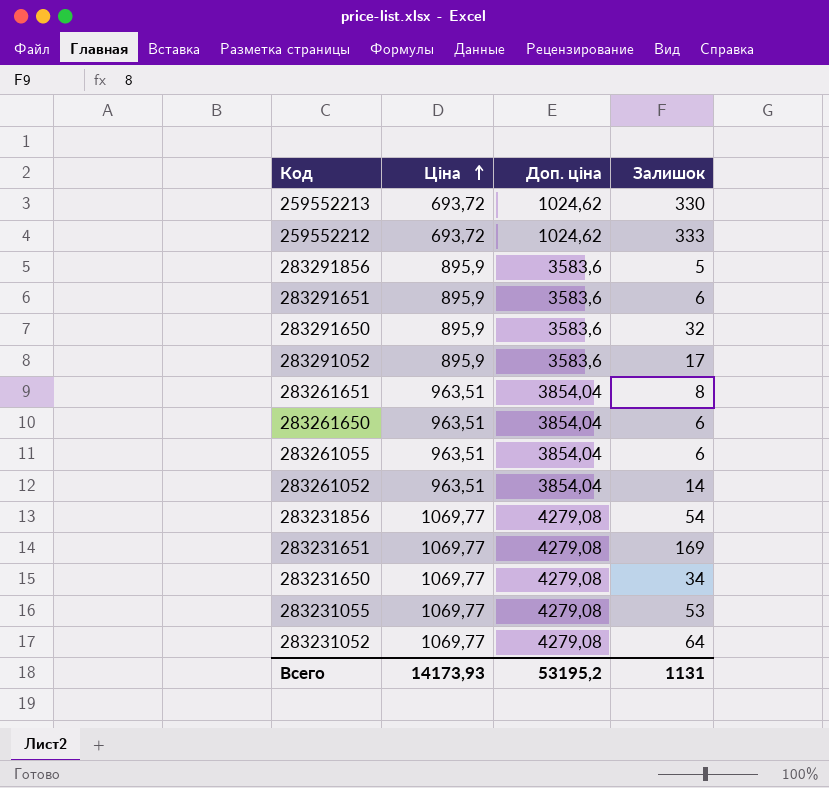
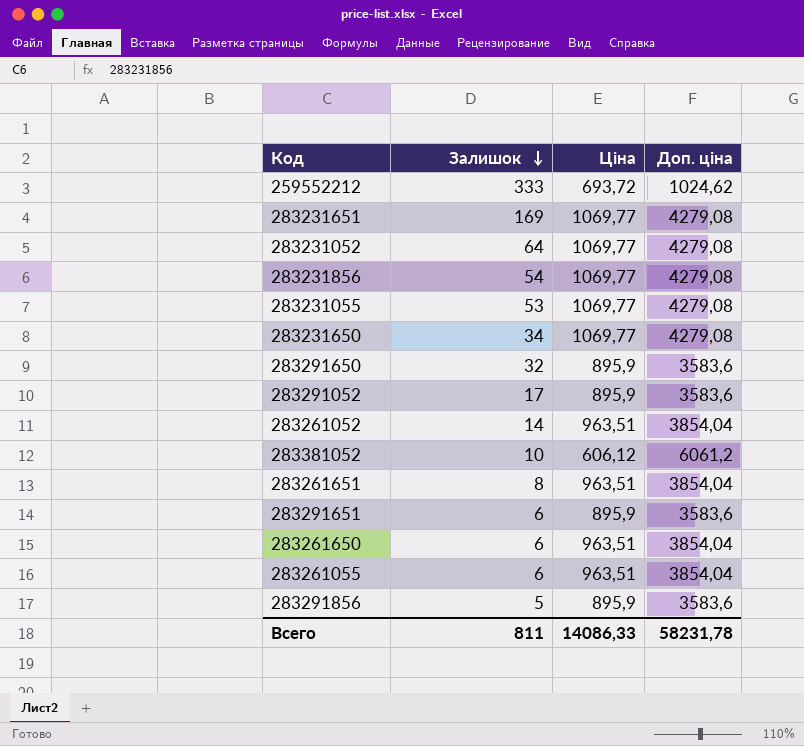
row order: Ціна ascending -> Залишок descending
column Залишок | position: 4 -> 2
row 259552213: 693,72 | 1024,62 | 330 -> none
row 283381052: none -> 10 | 606,12 | 6061,2
Всего | Залишок: 1131 -> 811
Всего | Ціна: 14173,93 -> 14086,33
Всего | Доп. ціна: 53195,2 -> 58231,78

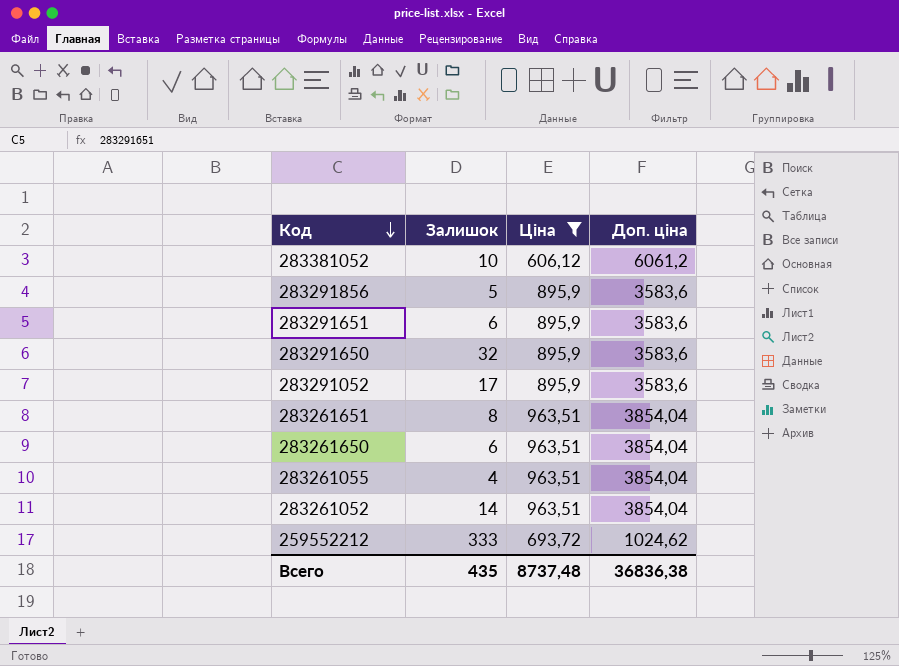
filter: none -> Ціна != 1069,77
row order: Залишок descending -> Код descending
283261055 | Залишок: 6 -> 4
Всего | Залишок: 811 -> 435
Всего | Ціна: 14086,33 -> 8737,48
Всего | Доп. ціна: 58231,78 -> 36836,38

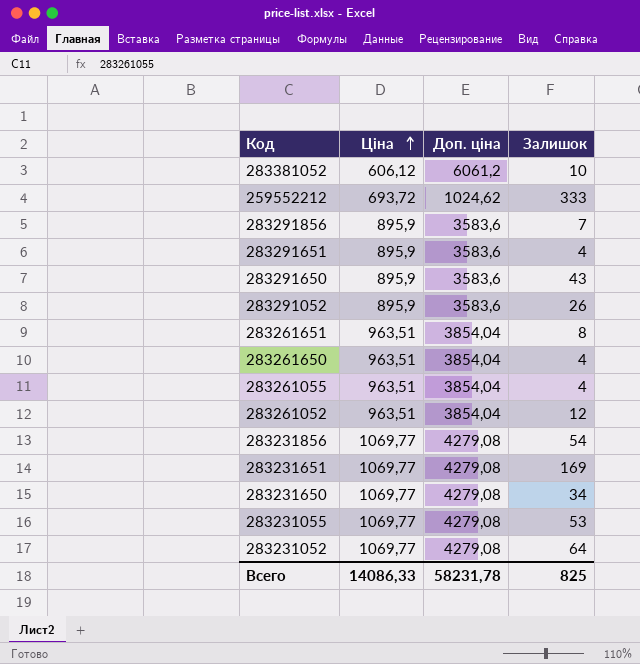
filter: Ціна != 1069,77 -> none
row order: Код descending -> Ціна ascending
column Залишок | position: 2 -> 4
283291856 | Залишок: 5 -> 7
283291651 | Залишок: 6 -> 4
283291650 | Залишок: 32 -> 43
283291052 | Залишок: 17 -> 26
283261650 | Залишок: 6 -> 4
283261052 | Залишок: 14 -> 12
Всего | Ціна: 8737,48 -> 14086,33
Всего | Доп. ціна: 36836,38 -> 58231,78
Всего | Залишок: 435 -> 825

